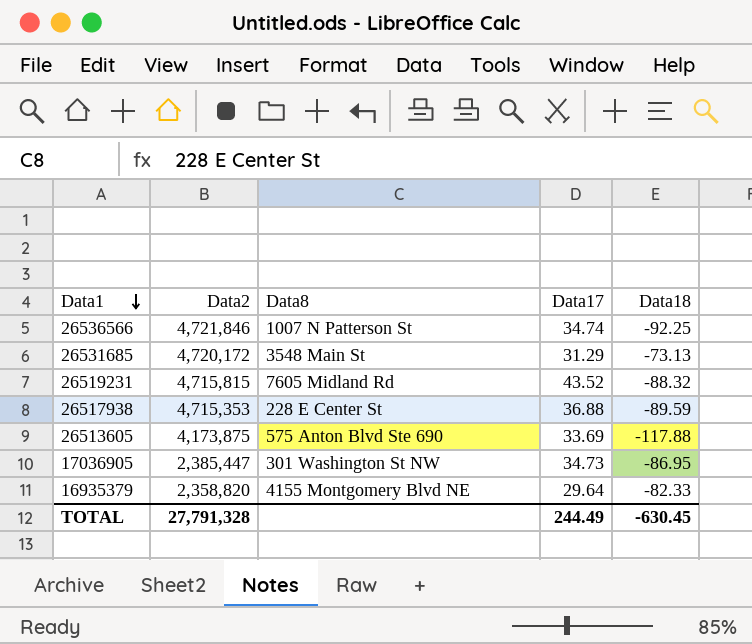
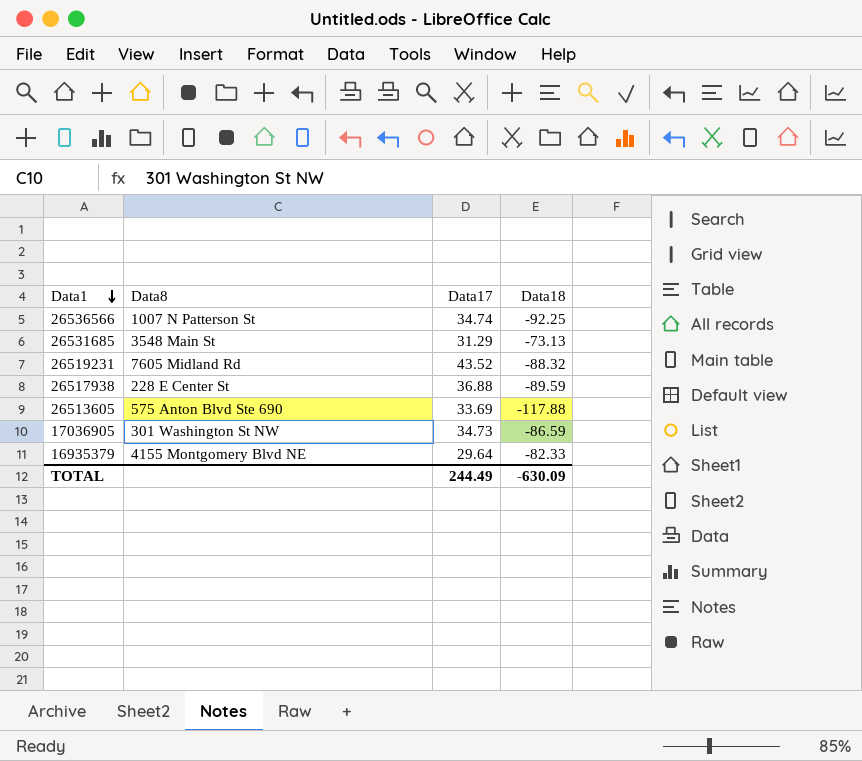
column Data2 | position: 2 -> none
17036905 | Data18: -86.95 -> -86.59
TOTAL | Data18: -630.45 -> -630.09

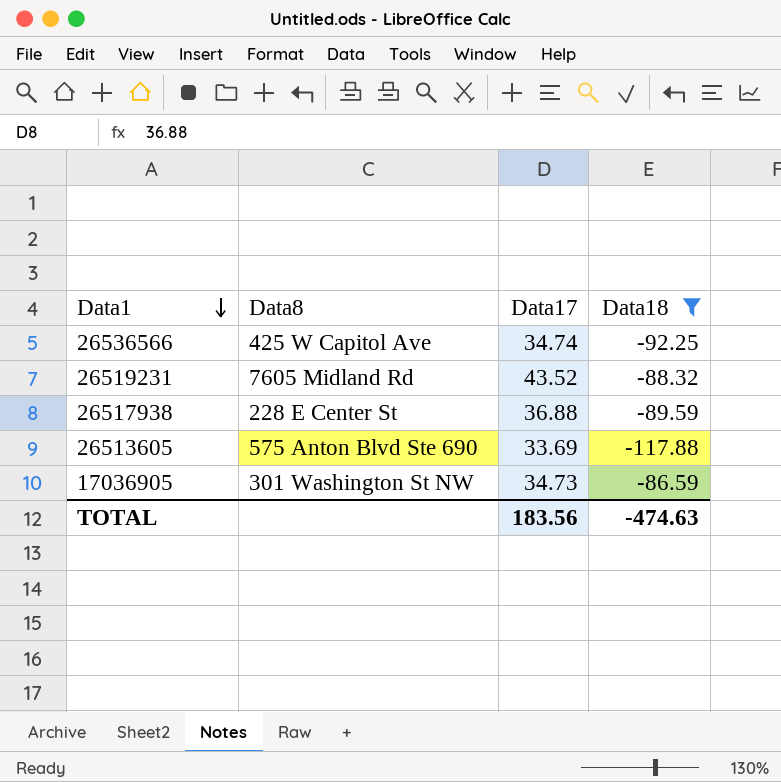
filter: none -> Data18 <= -86.59
26536566 | Data8: 1007 N Patterson St -> 425 W Capitol Ave
TOTAL | Data17: 244.49 -> 183.56
TOTAL | Data18: -630.09 -> -474.63

